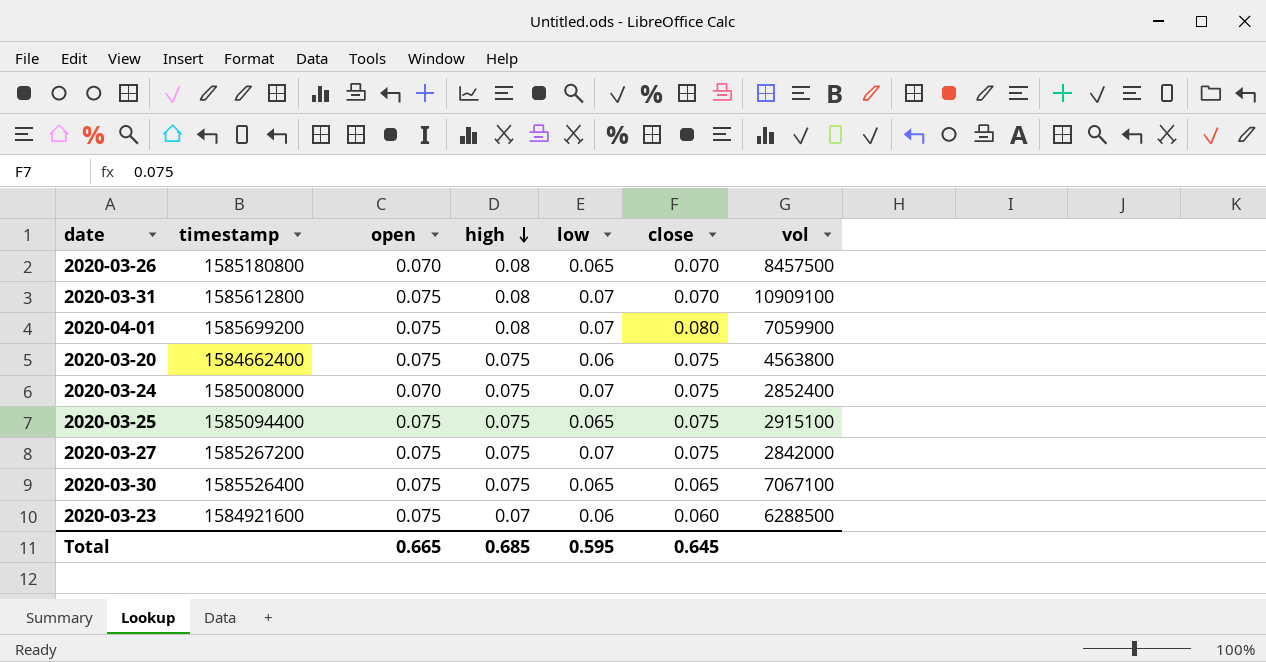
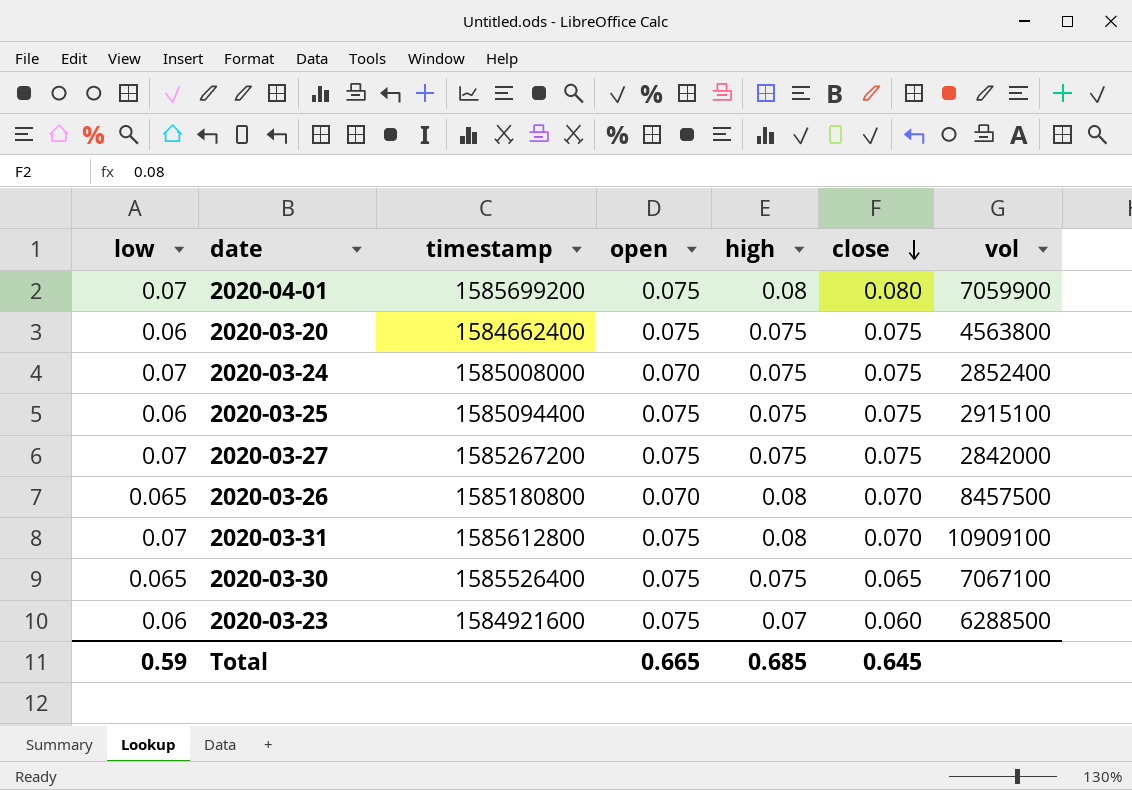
row order: high descending -> close descending
column low | position: 5 -> 1
2020-03-25 | low: 0.065 -> 0.06
Total | low: 0.595 -> 0.59

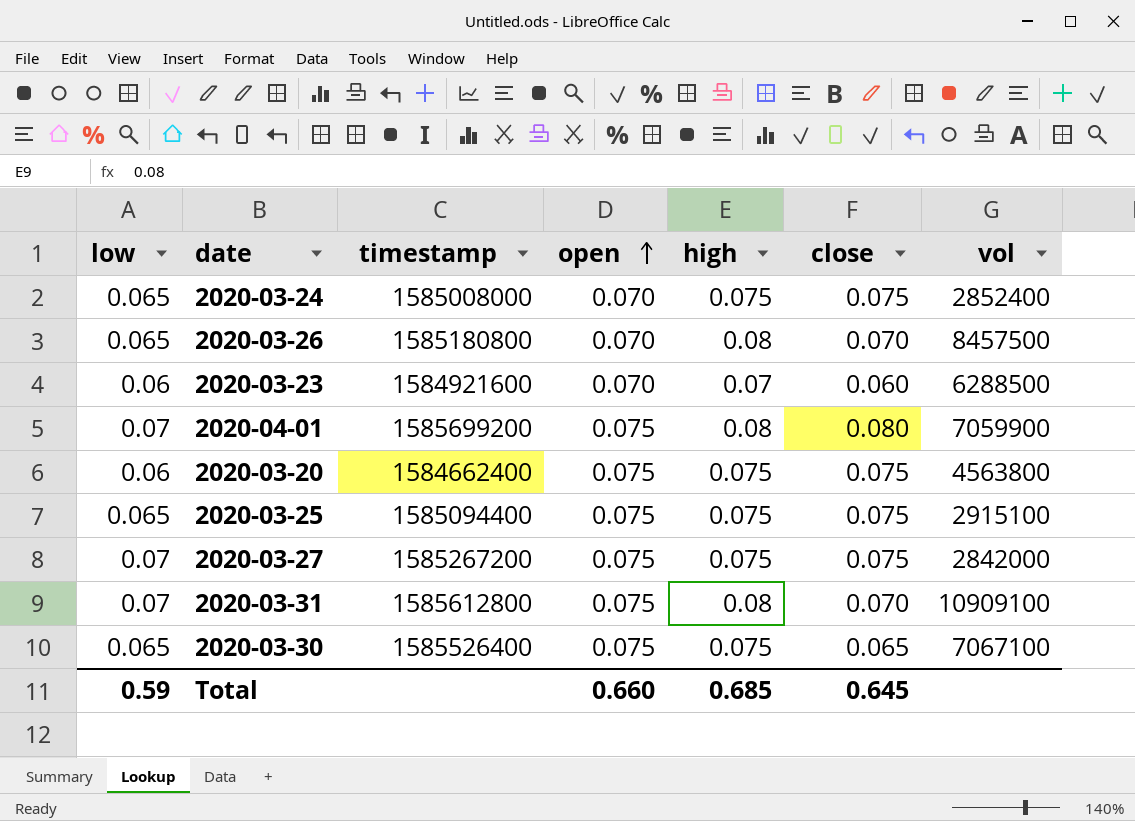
row order: close descending -> open ascending
2020-03-24 | low: 0.07 -> 0.065
2020-03-23 | open: 0.075 -> 0.070
2020-03-25 | low: 0.06 -> 0.065
Total | open: 0.665 -> 0.660

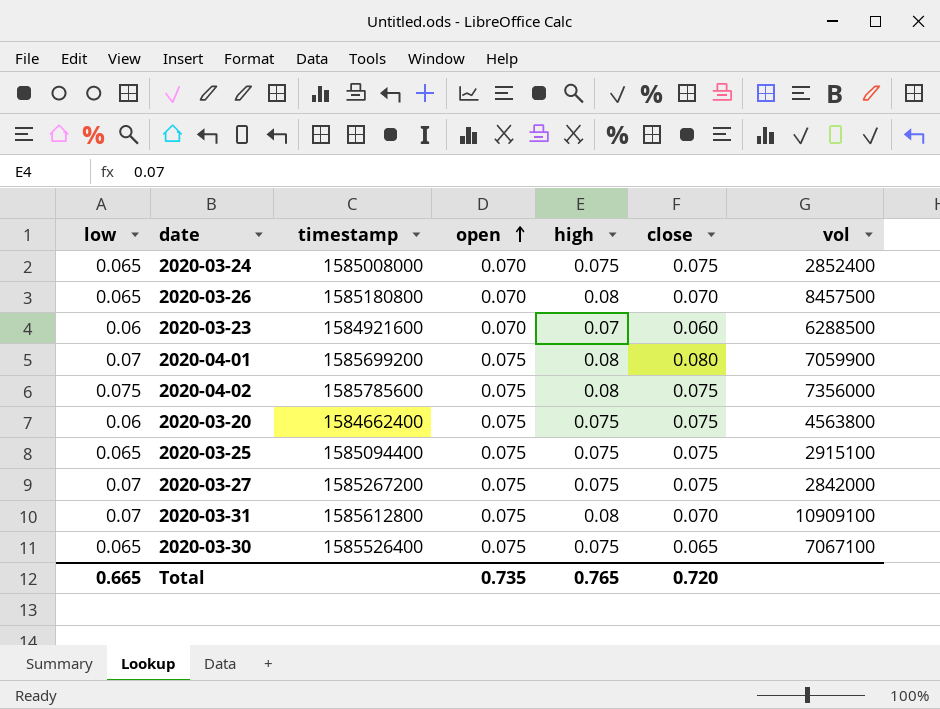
row 2020-04-02: none -> 0.075 | 1585785600 | 0.075 | 0.08 | 0.075 | 7356000
Total | low: 0.59 -> 0.665
Total | open: 0.660 -> 0.735
Total | high: 0.685 -> 0.765
Total | close: 0.645 -> 0.720

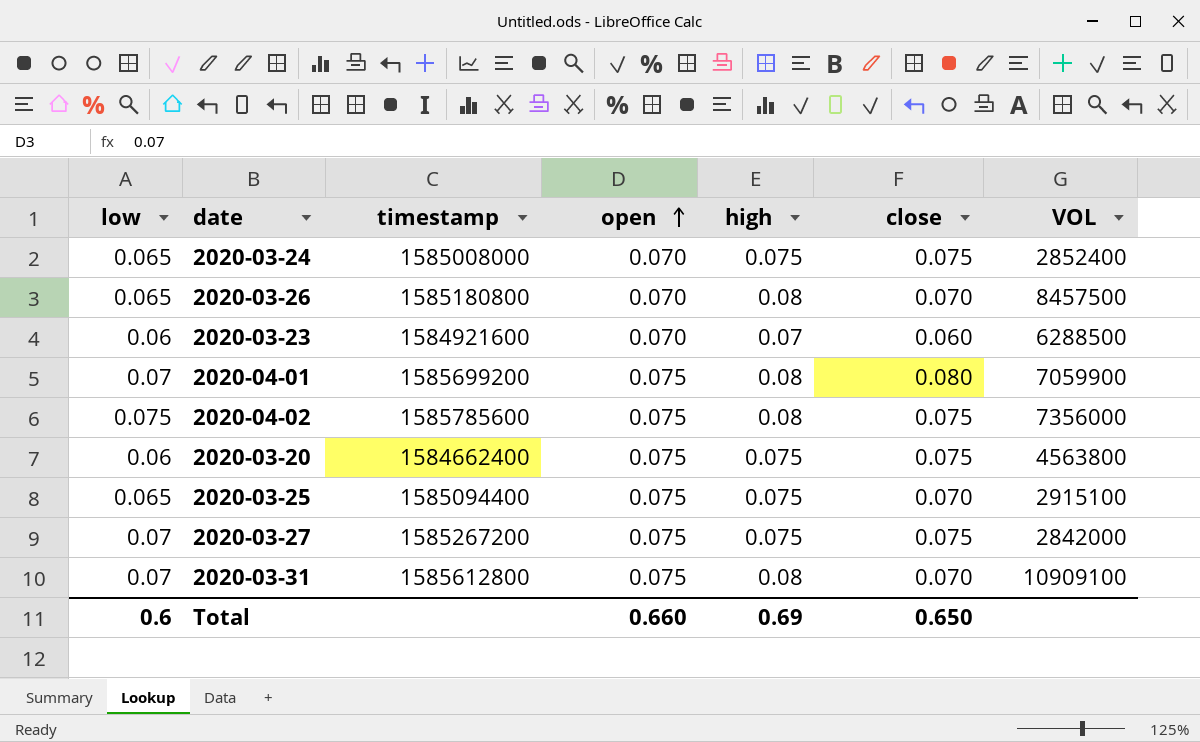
column name: vol -> VOL
row 2020-03-30: 0.065 | 1585526400 | 0.075 | 0.075 | 0.065 | 7067100 -> none
2020-03-25 | close: 0.075 -> 0.070
Total | low: 0.665 -> 0.6
Total | open: 0.735 -> 0.660
Total | high: 0.765 -> 0.69
Total | close: 0.720 -> 0.650

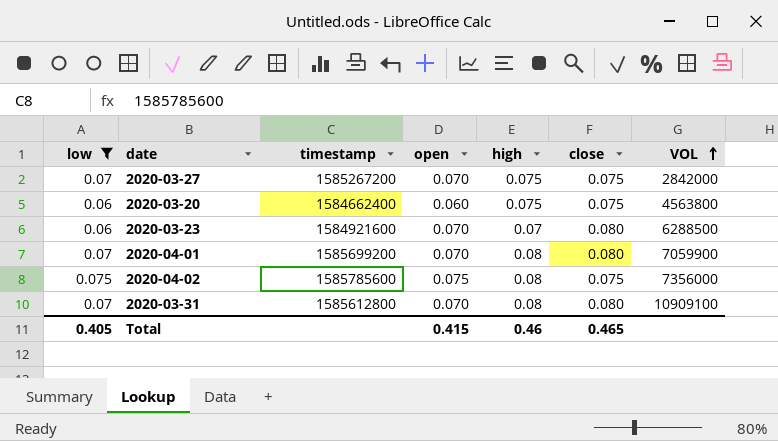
filter: none -> low != 0.065
row order: open ascending -> VOL ascending
2020-03-27 | open: 0.075 -> 0.070
2020-03-20 | open: 0.075 -> 0.060
2020-03-23 | close: 0.060 -> 0.080
2020-04-01 | open: 0.075 -> 0.070
2020-03-31 | open: 0.075 -> 0.070
2020-03-31 | close: 0.070 -> 0.080
Total | low: 0.6 -> 0.405
Total | open: 0.660 -> 0.415
Total | high: 0.69 -> 0.46
Total | close: 0.650 -> 0.465

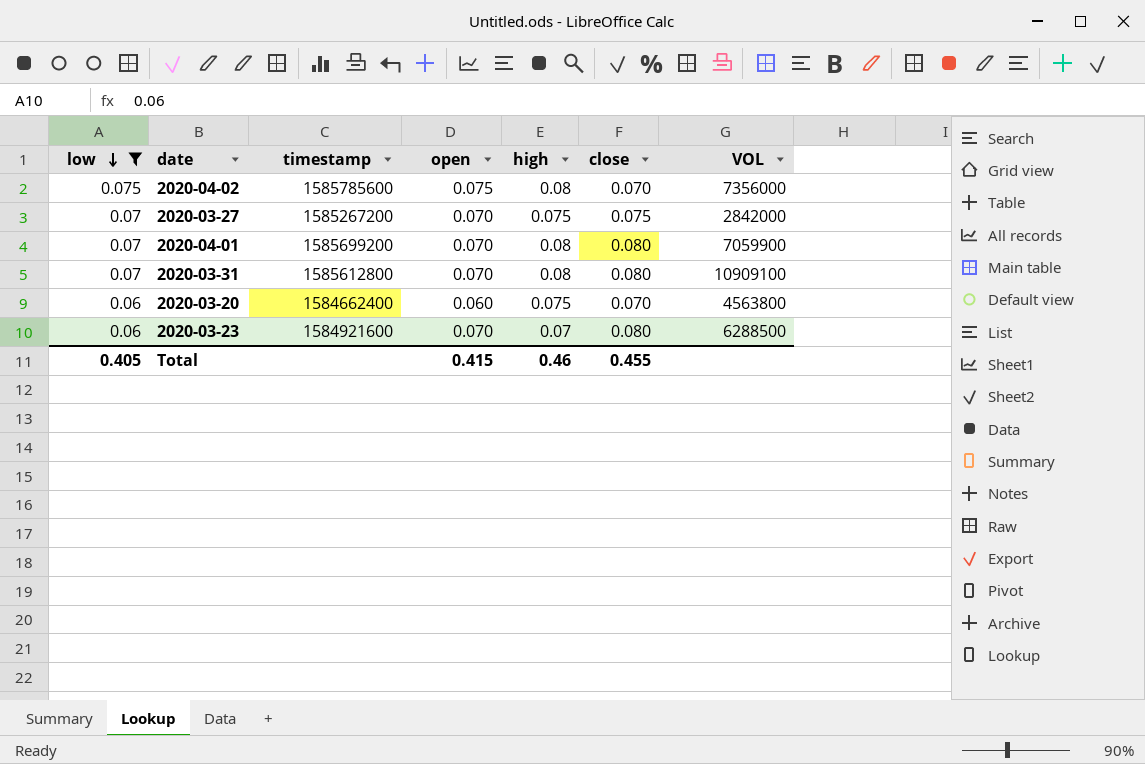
row order: VOL ascending -> low descending
2020-04-02 | close: 0.075 -> 0.070
2020-03-20 | close: 0.075 -> 0.070
Total | close: 0.465 -> 0.455

